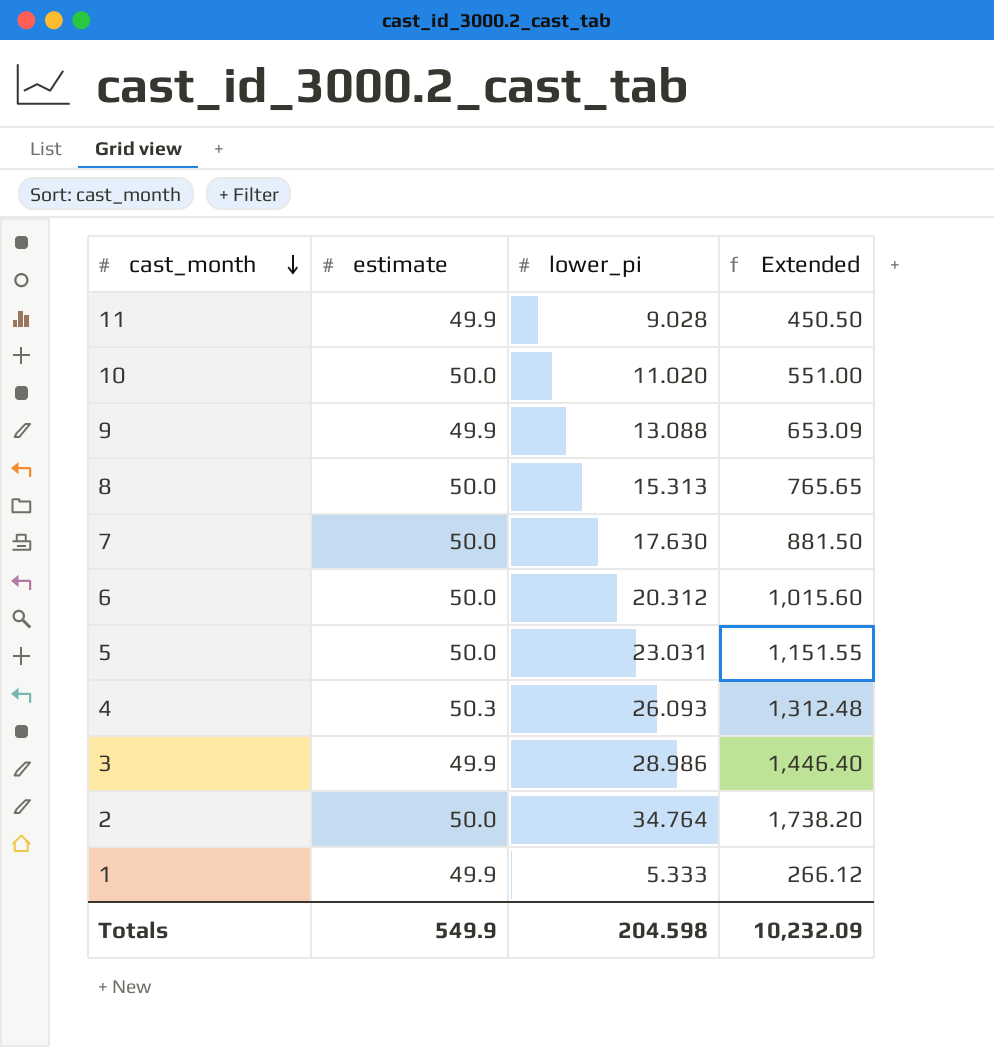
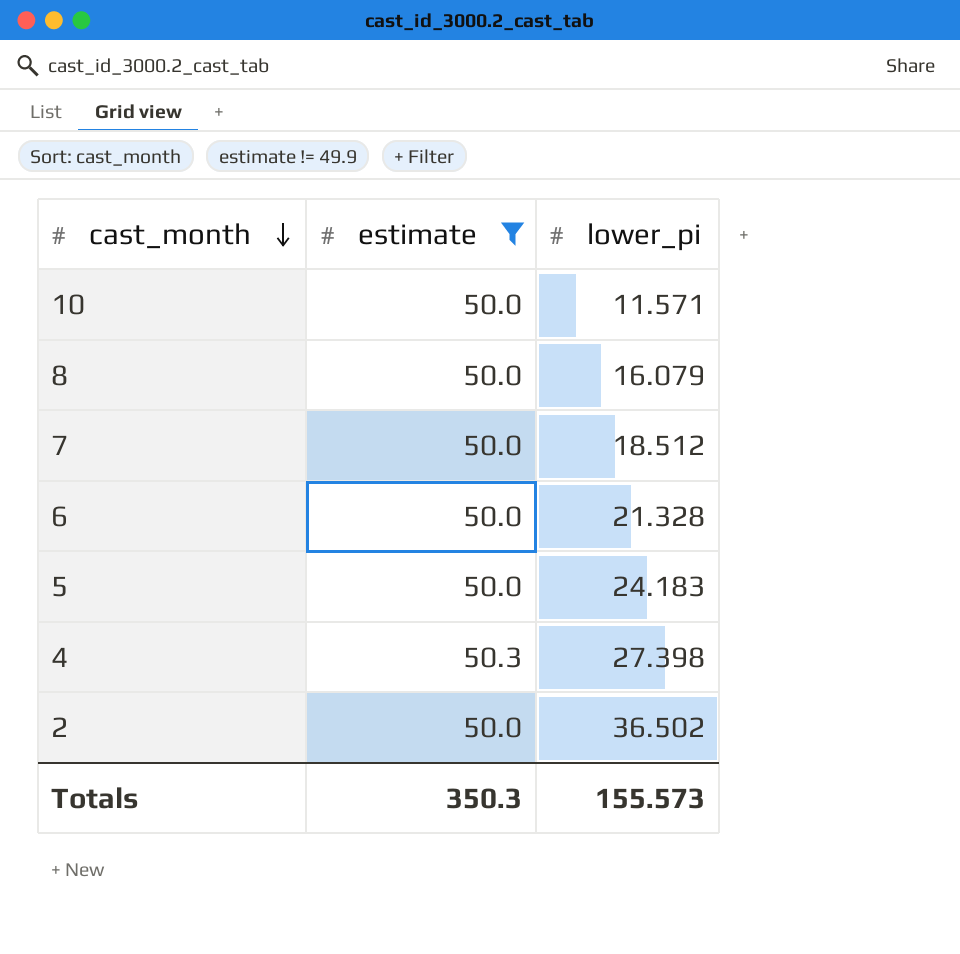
filter: none -> estimate != 49.9
column Extended | formula: [estimate] * [lower_pi] -> none
10 | lower_pi: 11.020 -> 11.571
8 | lower_pi: 15.313 -> 16.079
7 | lower_pi: 17.630 -> 18.512
6 | lower_pi: 20.312 -> 21.328
5 | lower_pi: 23.031 -> 24.183
4 | lower_pi: 26.093 -> 27.398
2 | lower_pi: 34.764 -> 36.502
Totals | estimate: 549.9 -> 350.3
Totals | lower_pi: 204.598 -> 155.573

